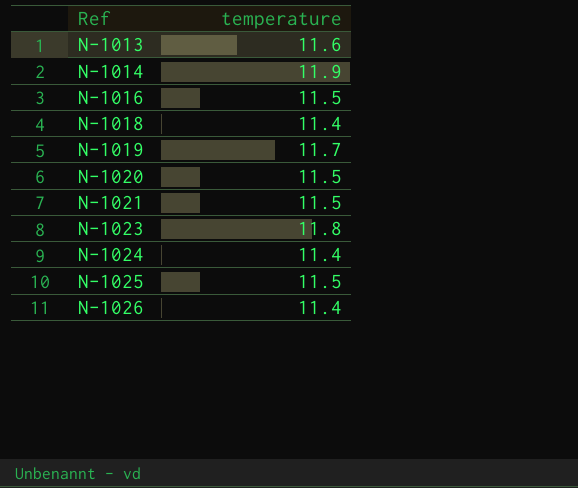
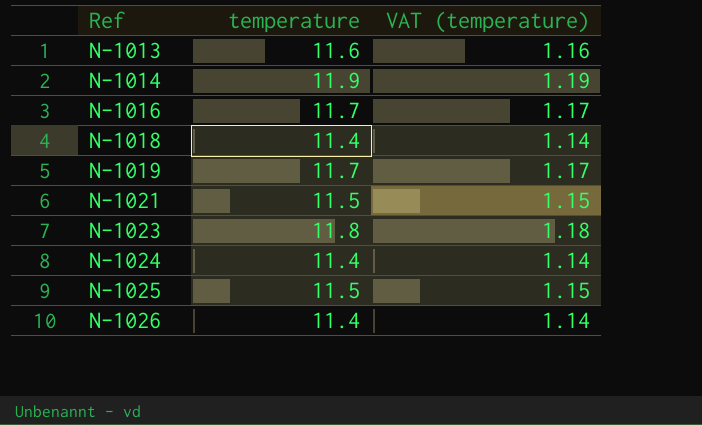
column VAT (temperature) | formula: none -> [temperature] * 0.1
row N-1020: 11.5 -> none
N-1016 | temperature: 11.5 -> 11.7

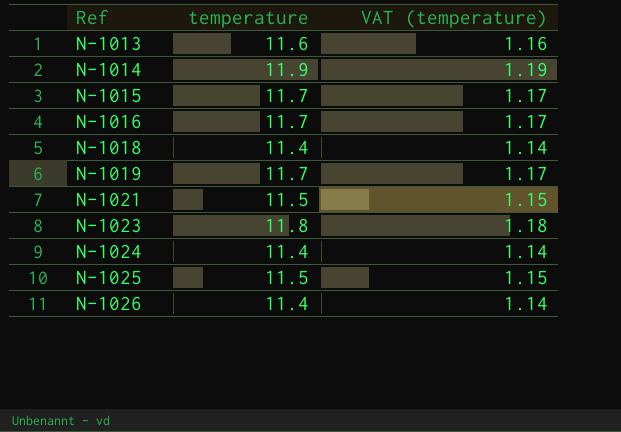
row N-1015: none -> 11.7 | 1.17

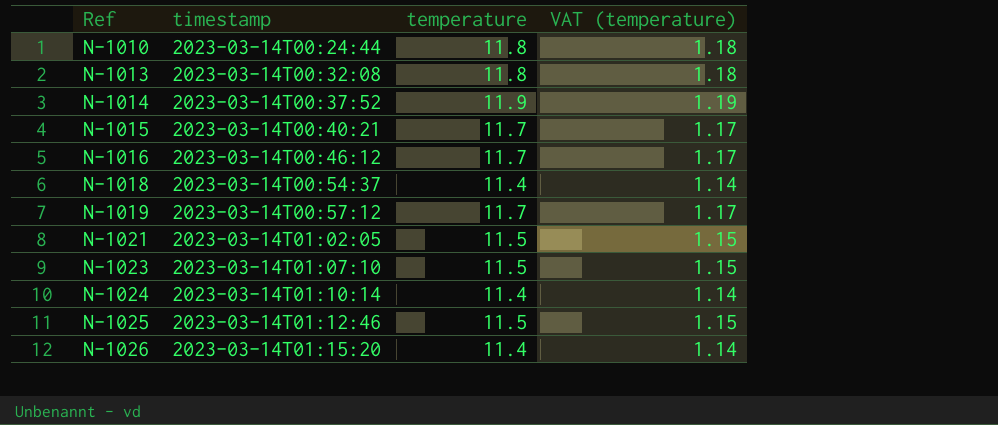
column timestamp | position: none -> 2
row N-1010: none -> 2023-03-14T00:24:44 | 11.8 | 1.18
N-1013 | temperature: 11.6 -> 11.8
N-1013 | VAT (temperature): 1.16 -> 1.18
N-1023 | temperature: 11.8 -> 11.5
N-1023 | VAT (temperature): 1.18 -> 1.15

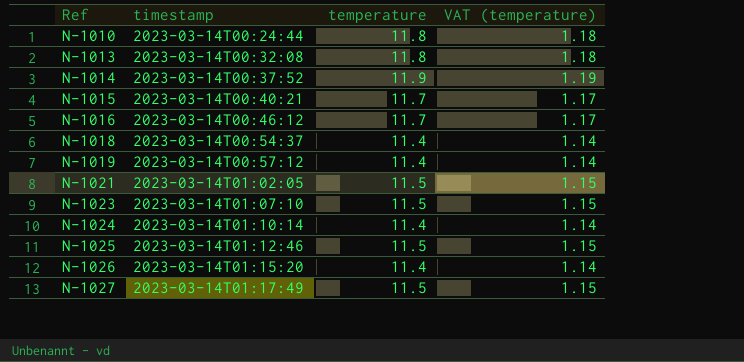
N-1019 | temperature: 11.7 -> 11.4
N-1019 | VAT (temperature): 1.17 -> 1.14
row N-1027: none -> 2023-03-14T01:17:49 | 11.5 | 1.15

